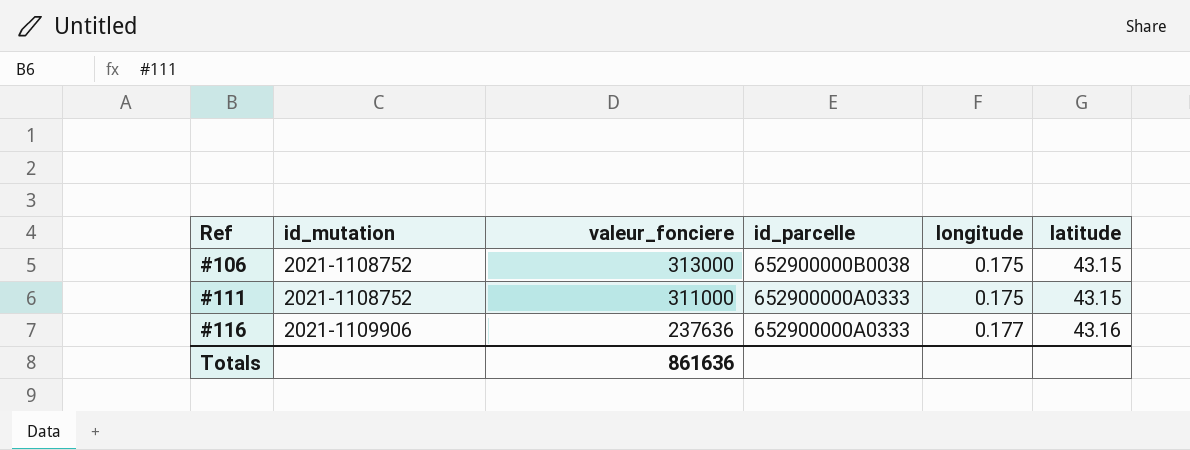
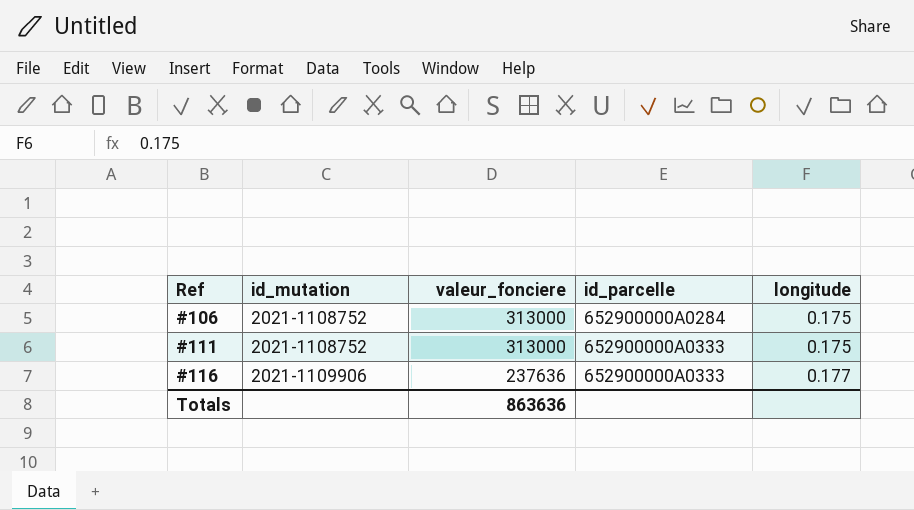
column latitude | position: 6 -> none
#106 | id_parcelle: 652900000B0038 -> 652900000A0284
#111 | valeur_fonciere: 311000 -> 313000
Totals | valeur_fonciere: 861636 -> 863636

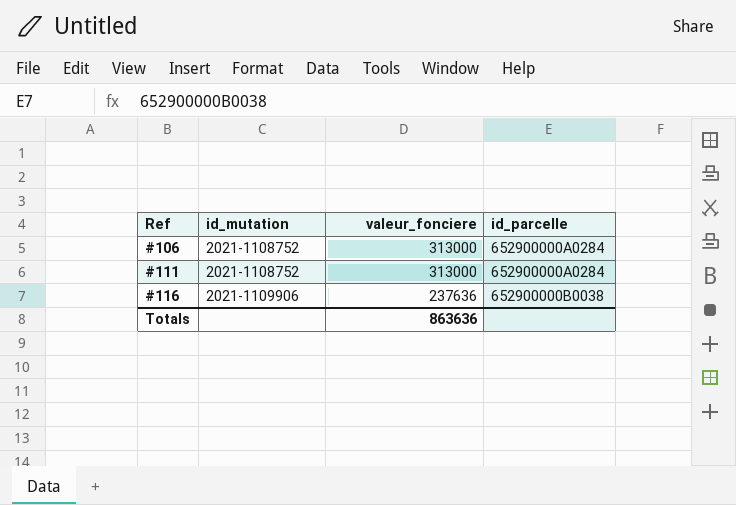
column longitude | position: 5 -> none
#111 | id_parcelle: 652900000A0333 -> 652900000A0284
#116 | id_parcelle: 652900000A0333 -> 652900000B0038

